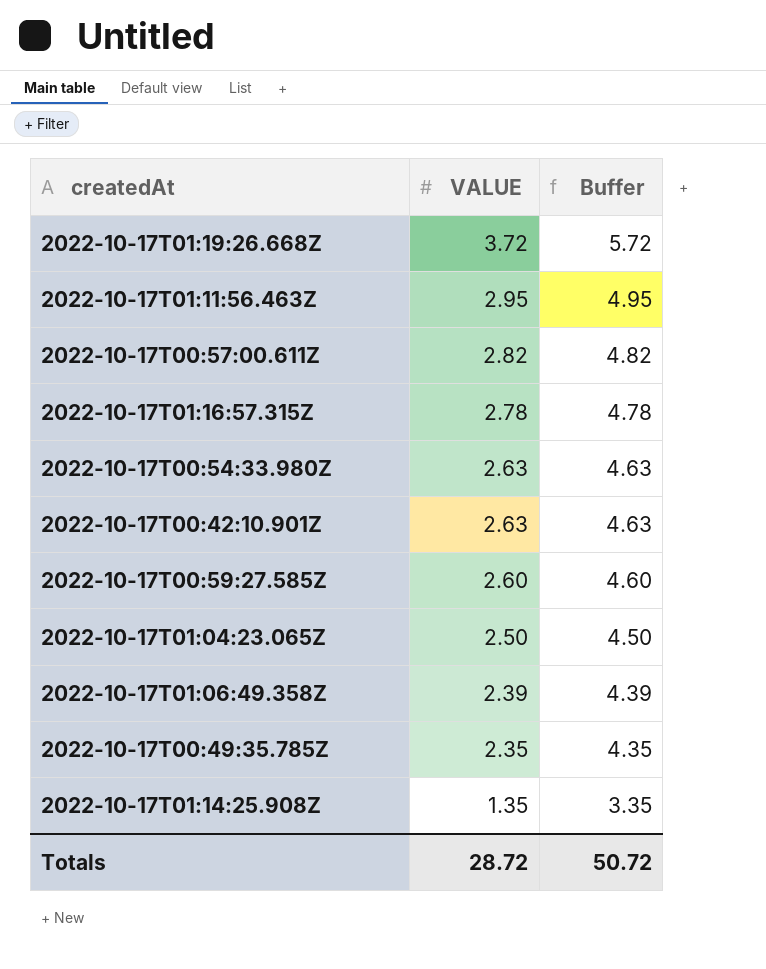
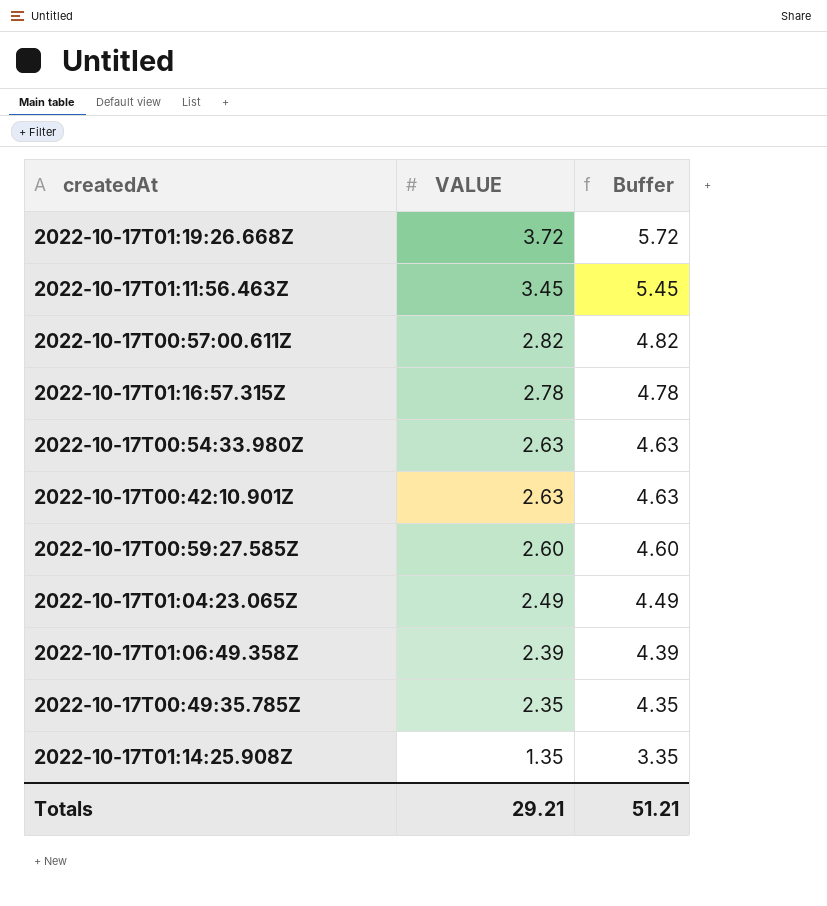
2022-10-17T01:11:56.463Z | VALUE: 2.95 -> 3.45
2022-10-17T01:11:56.463Z | Buffer: 4.95 -> 5.45
2022-10-17T01:04:23.065Z | VALUE: 2.50 -> 2.49
2022-10-17T01:04:23.065Z | Buffer: 4.50 -> 4.49
Totals | VALUE: 28.72 -> 29.21
Totals | Buffer: 50.72 -> 51.21

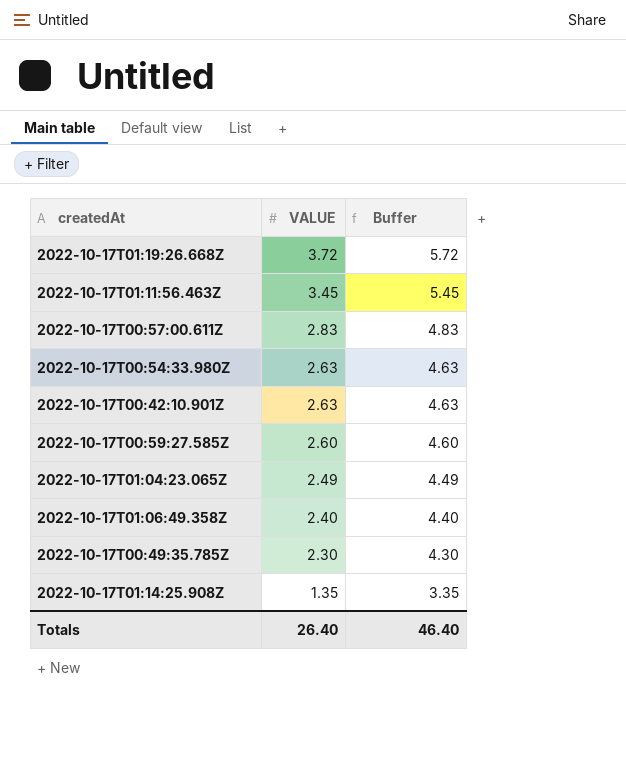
row 2022-10-17T01:16:57.315Z: 2.78 | 4.78 -> none
2022-10-17T00:57:00.611Z | VALUE: 2.82 -> 2.83
2022-10-17T00:57:00.611Z | Buffer: 4.82 -> 4.83
2022-10-17T01:06:49.358Z | VALUE: 2.39 -> 2.40
2022-10-17T01:06:49.358Z | Buffer: 4.39 -> 4.40
2022-10-17T00:49:35.785Z | VALUE: 2.35 -> 2.30
2022-10-17T00:49:35.785Z | Buffer: 4.35 -> 4.30
Totals | VALUE: 29.21 -> 26.40
Totals | Buffer: 51.21 -> 46.40

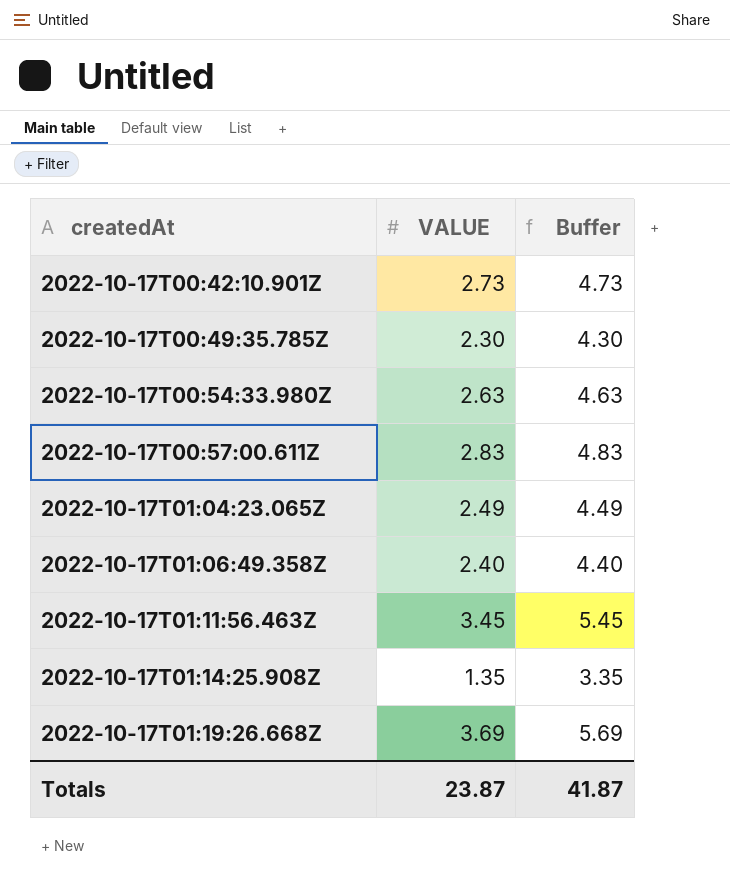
row order: VALUE descending -> createdAt ascending
row 2022-10-17T00:59:27.585Z: 2.60 | 4.60 -> none
2022-10-17T00:42:10.901Z | VALUE: 2.63 -> 2.73
2022-10-17T00:42:10.901Z | Buffer: 4.63 -> 4.73
2022-10-17T01:19:26.668Z | VALUE: 3.72 -> 3.69
2022-10-17T01:19:26.668Z | Buffer: 5.72 -> 5.69
Totals | VALUE: 26.40 -> 23.87
Totals | Buffer: 46.40 -> 41.87

